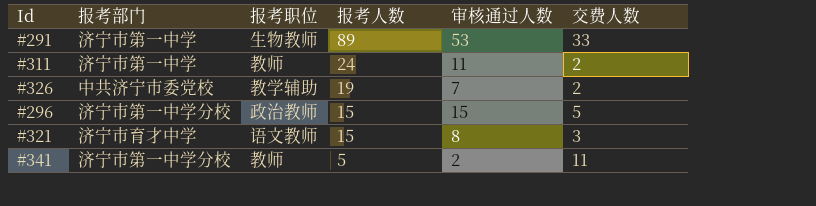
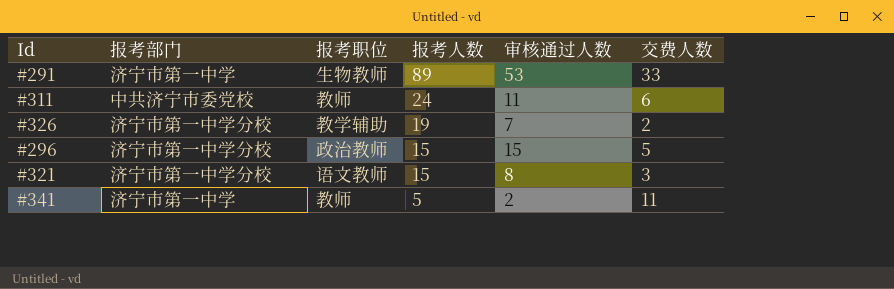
#311 | 报考部门: 济宁市第一中学 -> 中共济宁市委党校
#311 | 交费人数: 2 -> 6
#326 | 报考部门: 中共济宁市委党校 -> 济宁市第一中学分校
#321 | 报考部门: 济宁市育才中学 -> 济宁市第一中学分校
#341 | 报考部门: 济宁市第一中学分校 -> 济宁市第一中学

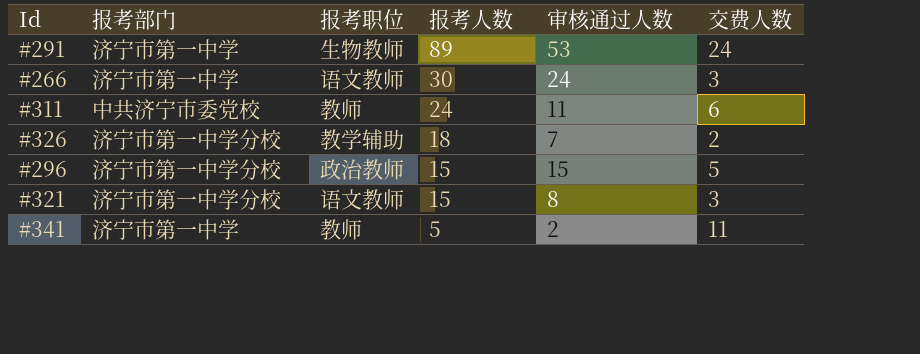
#291 | 交费人数: 33 -> 24
row #266: none -> 济宁市第一中学 | 语文教师 | 30 | 24 | 3
#326 | 报考人数: 19 -> 18

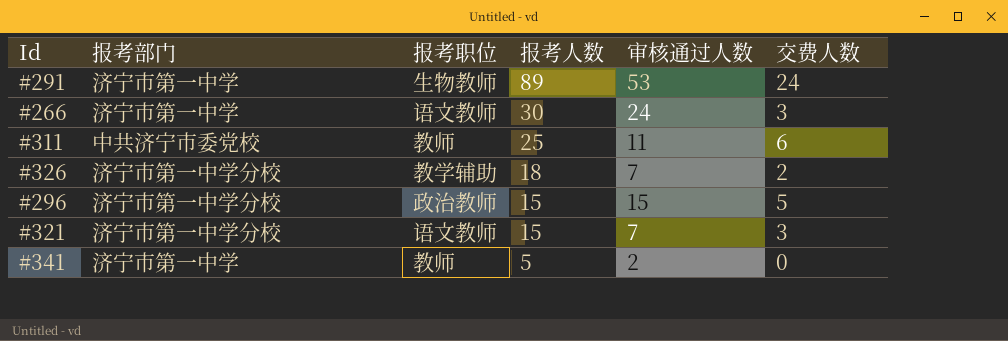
#311 | 报考人数: 24 -> 25
#321 | 审核通过人数: 8 -> 7
#341 | 交费人数: 11 -> 0

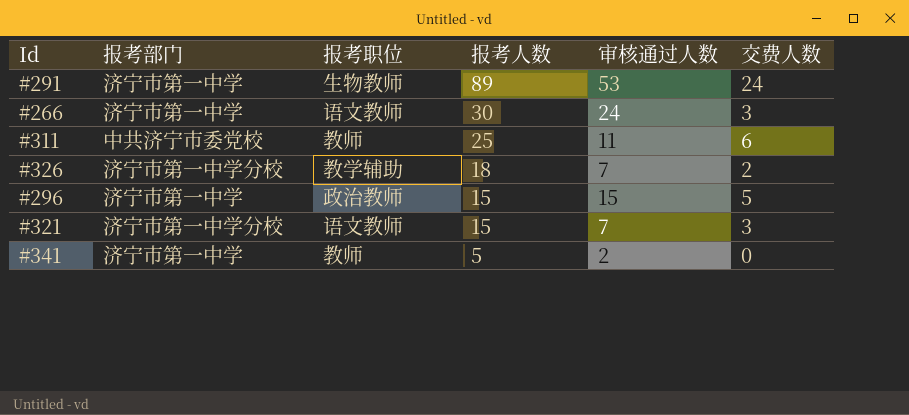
#296 | 报考部门: 济宁市第一中学分校 -> 济宁市第一中学

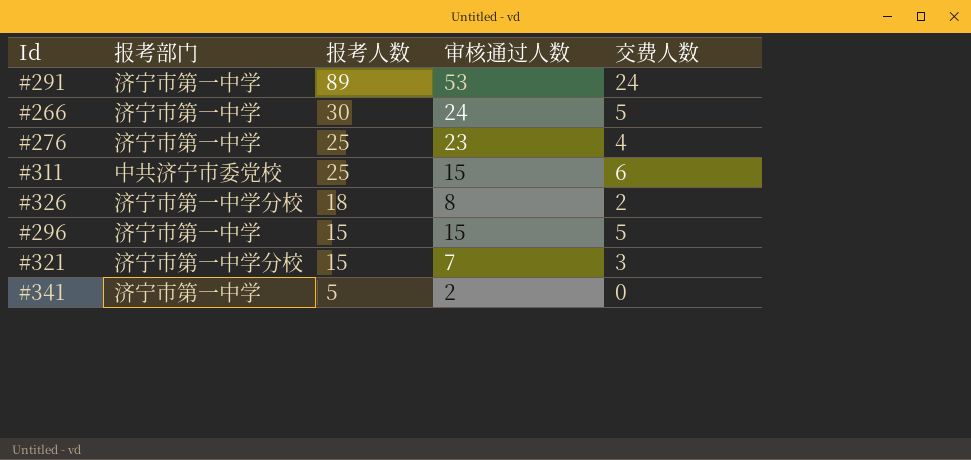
column 报考职位 | position: 3 -> none
#266 | 交费人数: 3 -> 5
row #276: none -> 济宁市第一中学 | 25 | 23 | 4
#311 | 审核通过人数: 11 -> 15
#326 | 审核通过人数: 7 -> 8

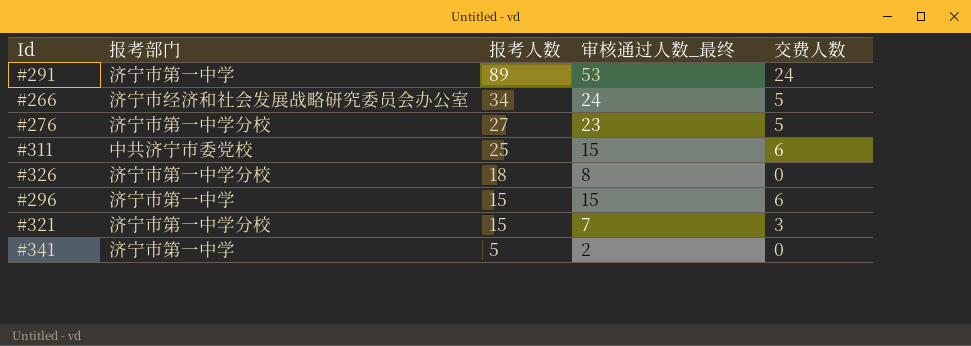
column name: 审核通过人数 -> 审核通过人数_最终
#266 | 报考部门: 济宁市第一中学 -> 济宁市经济和社会发展战略研究委员会办公室
#266 | 报考人数: 30 -> 34
#276 | 报考部门: 济宁市第一中学 -> 济宁市第一中学分校
#276 | 报考人数: 25 -> 27
#276 | 交费人数: 4 -> 5
#326 | 交费人数: 2 -> 0
#296 | 交费人数: 5 -> 6

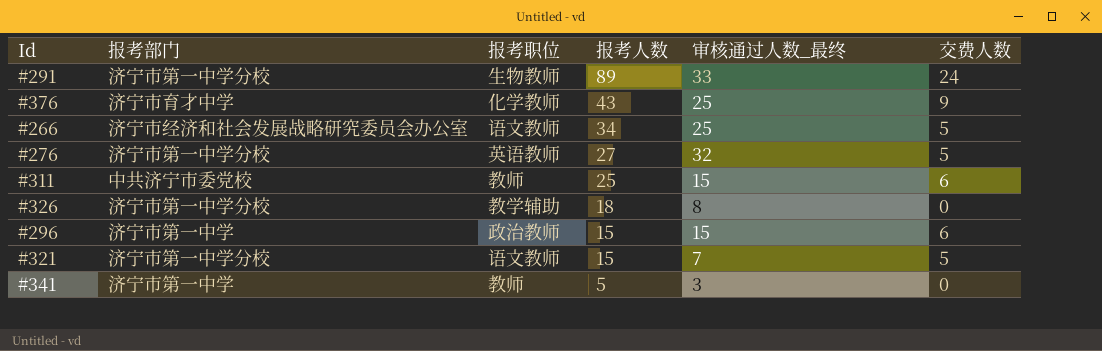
column 报考职位 | position: none -> 3
#291 | 报考部门: 济宁市第一中学 -> 济宁市第一中学分校
#291 | 审核通过人数_最终: 53 -> 33
row #376: none -> 济宁市育才中学 | 化学教师 | 43 | 25 | 9
#266 | 审核通过人数_最终: 24 -> 25
#276 | 审核通过人数_最终: 23 -> 32
#321 | 交费人数: 3 -> 5
#341 | 审核通过人数_最终: 2 -> 3

